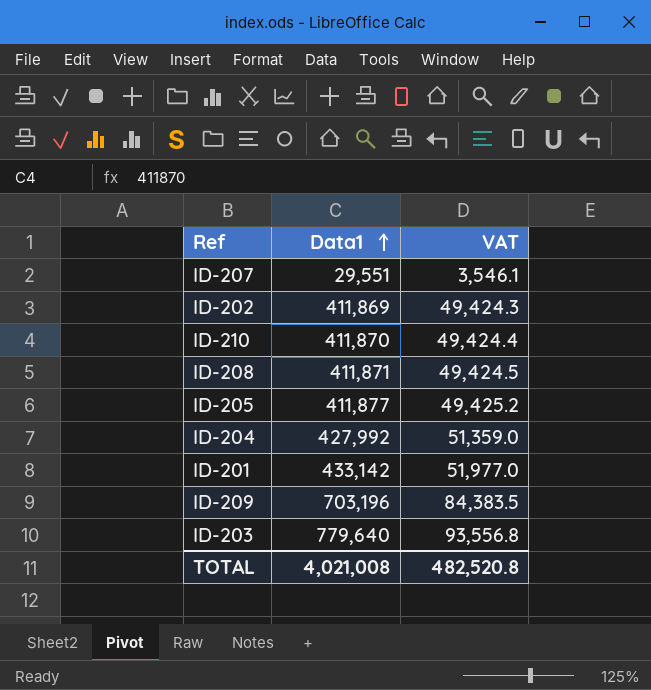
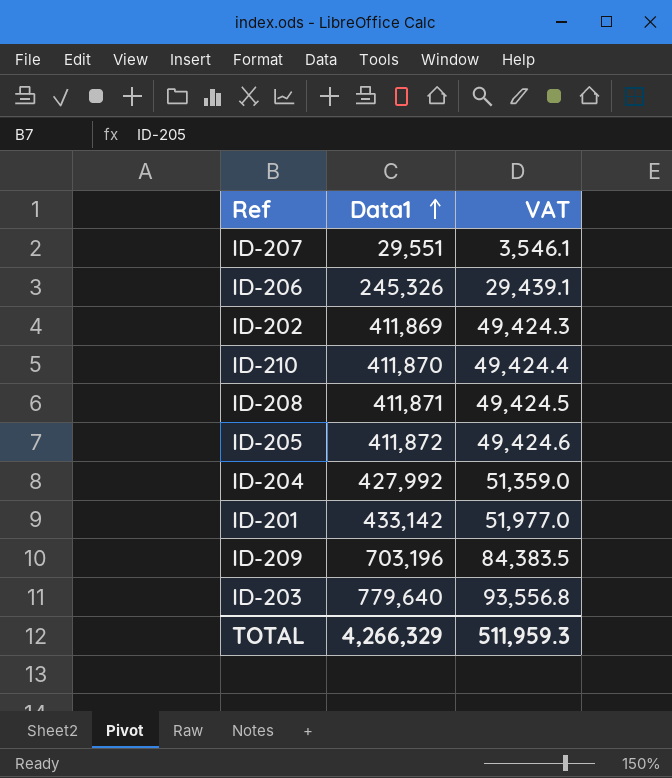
row ID-206: none -> 245,326 | 29,439.1
ID-205 | Data1: 411,877 -> 411,872
ID-205 | VAT: 49,425.2 -> 49,424.6
TOTAL | Data1: 4,021,008 -> 4,266,329
TOTAL | VAT: 482,520.8 -> 511,959.3

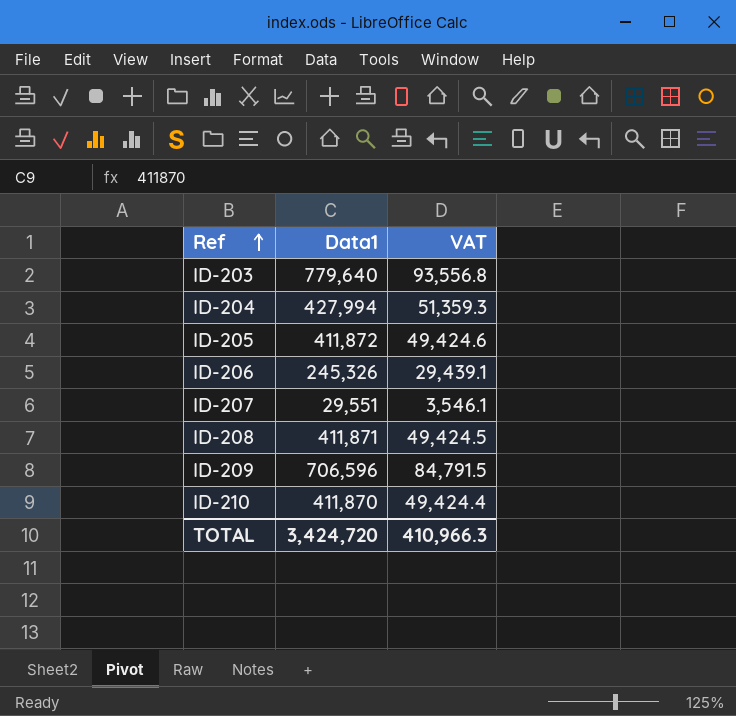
row order: Data1 ascending -> Ref ascending
row ID-202: 411,869 | 49,424.3 -> none
row ID-201: 433,142 | 51,977.0 -> none
ID-204 | Data1: 427,992 -> 427,994
ID-204 | VAT: 51,359.0 -> 51,359.3
ID-209 | Data1: 703,196 -> 706,596
ID-209 | VAT: 84,383.5 -> 84,791.5
TOTAL | Data1: 4,266,329 -> 3,424,720
TOTAL | VAT: 511,959.3 -> 410,966.3

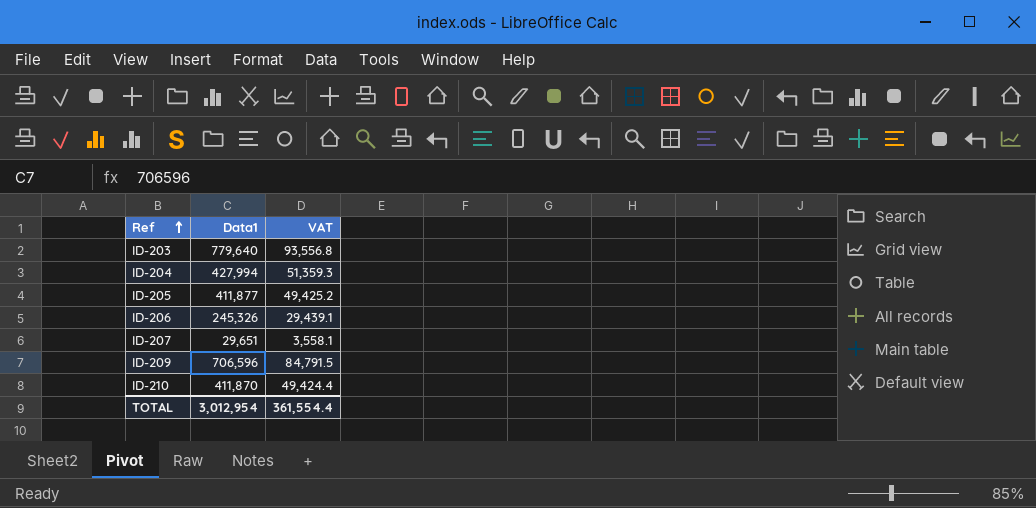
row ID-208: 411,871 | 49,424.5 -> none
ID-205 | Data1: 411,872 -> 411,877
ID-205 | VAT: 49,424.6 -> 49,425.2
ID-207 | Data1: 29,551 -> 29,651
ID-207 | VAT: 3,546.1 -> 3,558.1
TOTAL | Data1: 3,424,720 -> 3,012,954
TOTAL | VAT: 410,966.3 -> 361,554.4

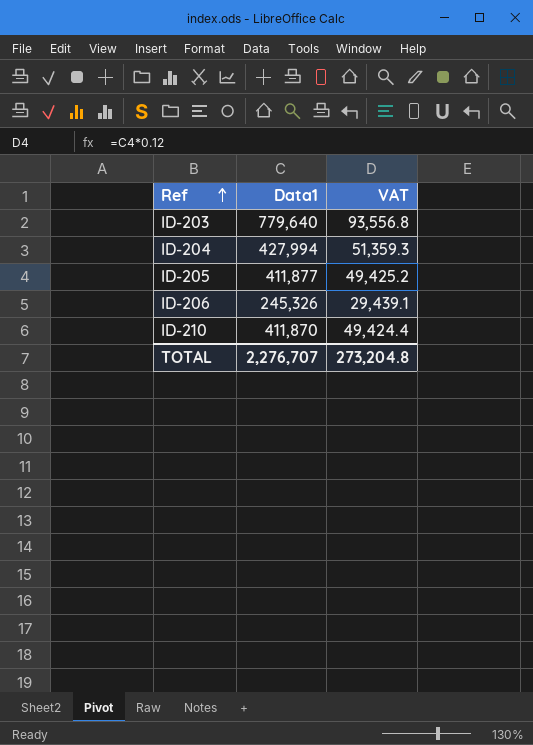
row ID-207: 29,651 | 3,558.1 -> none
row ID-209: 706,596 | 84,791.5 -> none
TOTAL | Data1: 3,012,954 -> 2,276,707
TOTAL | VAT: 361,554.4 -> 273,204.8

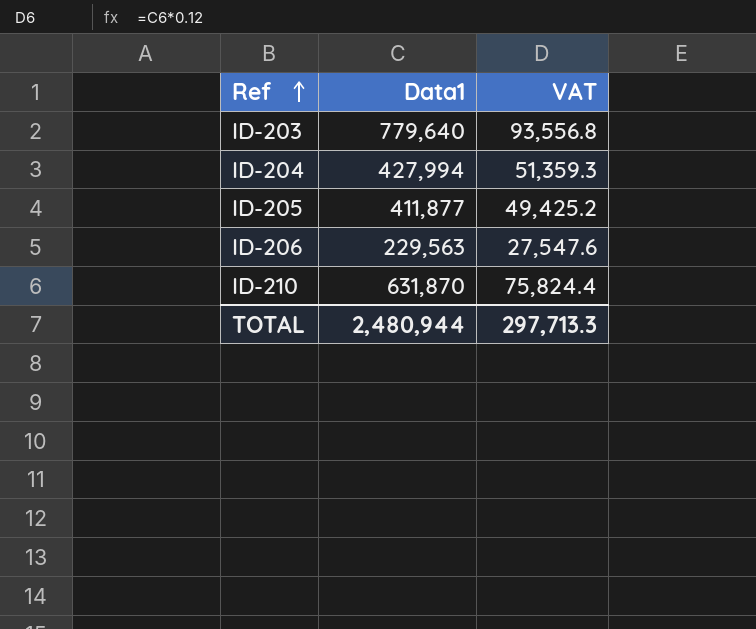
ID-206 | Data1: 245,326 -> 229,563
ID-206 | VAT: 29,439.1 -> 27,547.6
ID-210 | Data1: 411,870 -> 631,870
ID-210 | VAT: 49,424.4 -> 75,824.4
TOTAL | Data1: 2,276,707 -> 2,480,944
TOTAL | VAT: 273,204.8 -> 297,713.3

